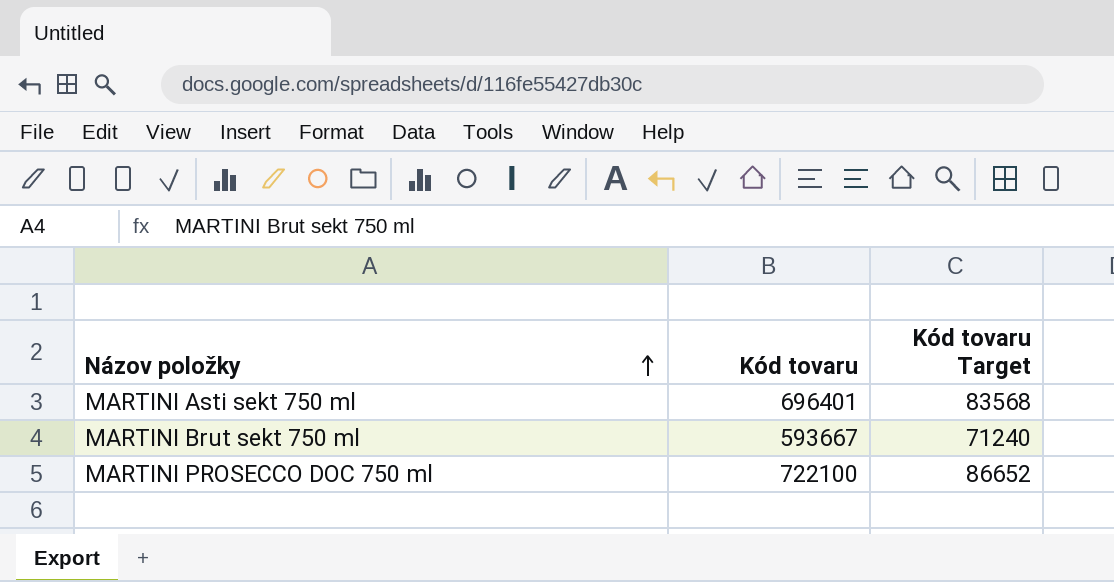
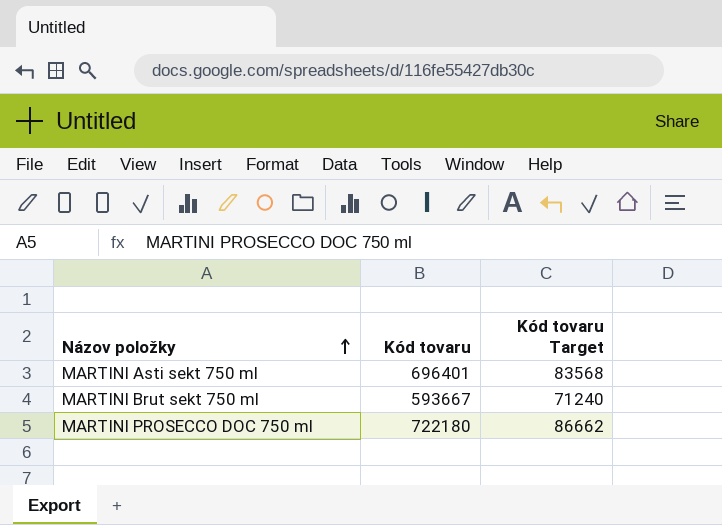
MARTINI PROSECCO DOC 750 ml | Kód tovaru: 722100 -> 722180
MARTINI PROSECCO DOC 750 ml | Kód tovaru Target: 86652 -> 86662

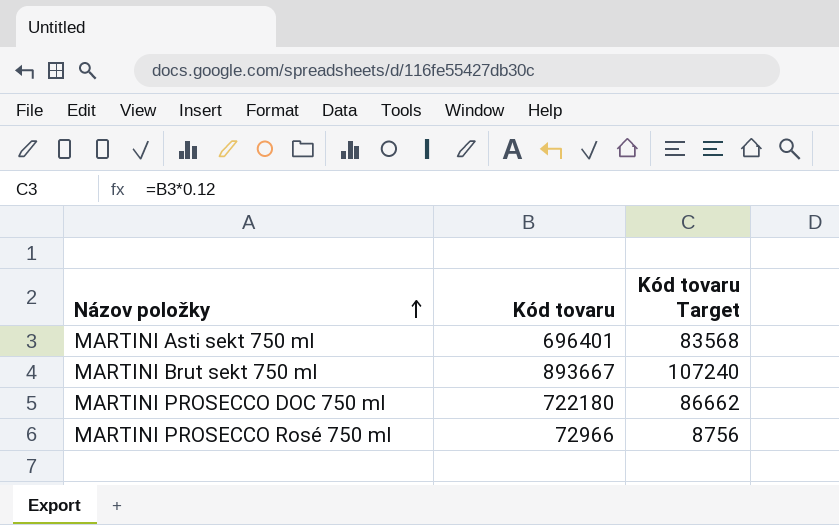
MARTINI Brut sekt 750 ml | Kód tovaru: 593667 -> 893667
MARTINI Brut sekt 750 ml | Kód tovaru Target: 71240 -> 107240
row MARTINI PROSECCO Rosé 750 ml: none -> 72966 | 8756

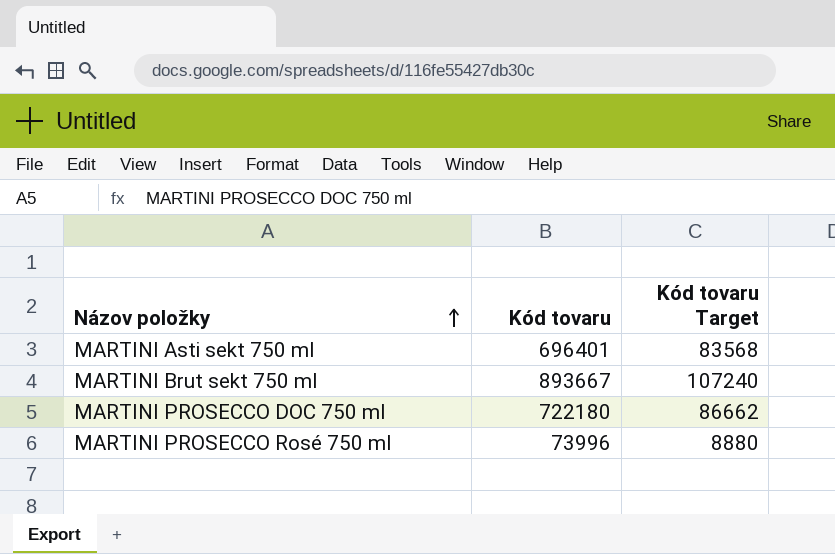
MARTINI PROSECCO Rosé 750 ml | Kód tovaru: 72966 -> 73996
MARTINI PROSECCO Rosé 750 ml | Kód tovaru Target: 8756 -> 8880

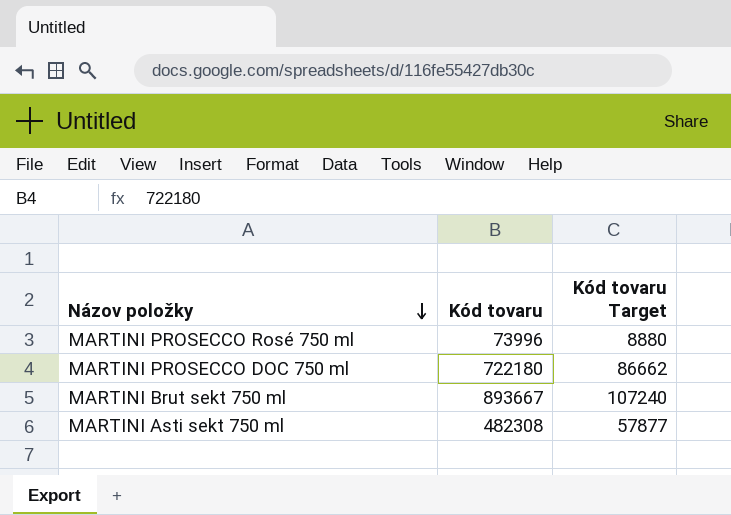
row order: Názov položky ascending -> Názov položky descending
MARTINI Asti sekt 750 ml | Kód tovaru: 696401 -> 482308
MARTINI Asti sekt 750 ml | Kód tovaru Target: 83568 -> 57877

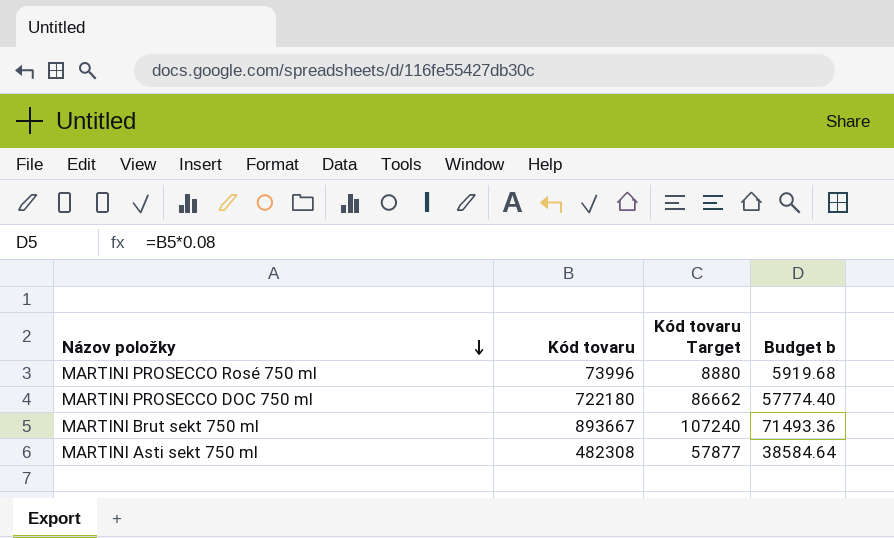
column Budget b | formula: none -> [Kód tovaru] * 0.08

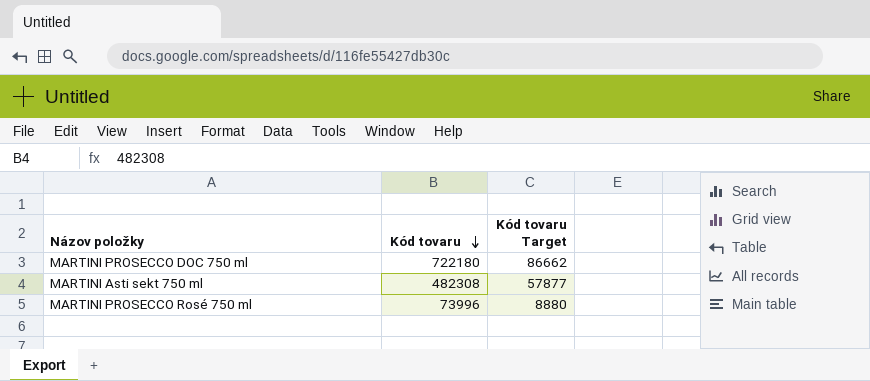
row order: Názov položky descending -> Kód tovaru descending
column Budget b | formula: [Kód tovaru] * 0.08 -> none
row MARTINI Brut sekt 750 ml: 893667 | 107240 | 71493.36 -> none

